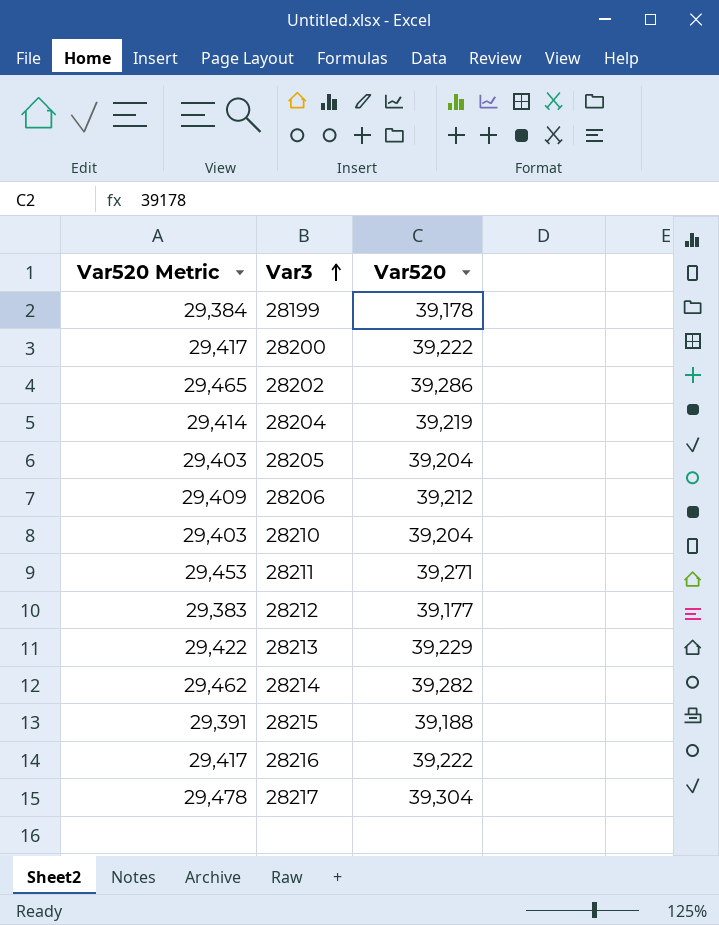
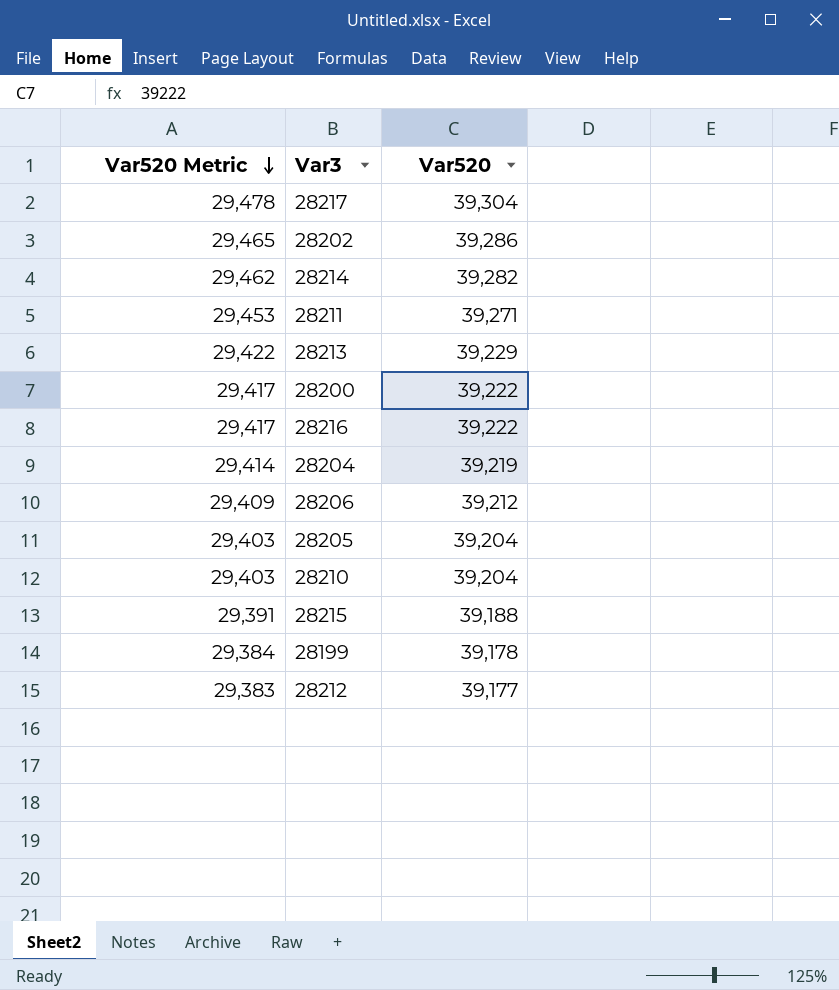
row order: Var3 ascending -> Var520 Metric descending

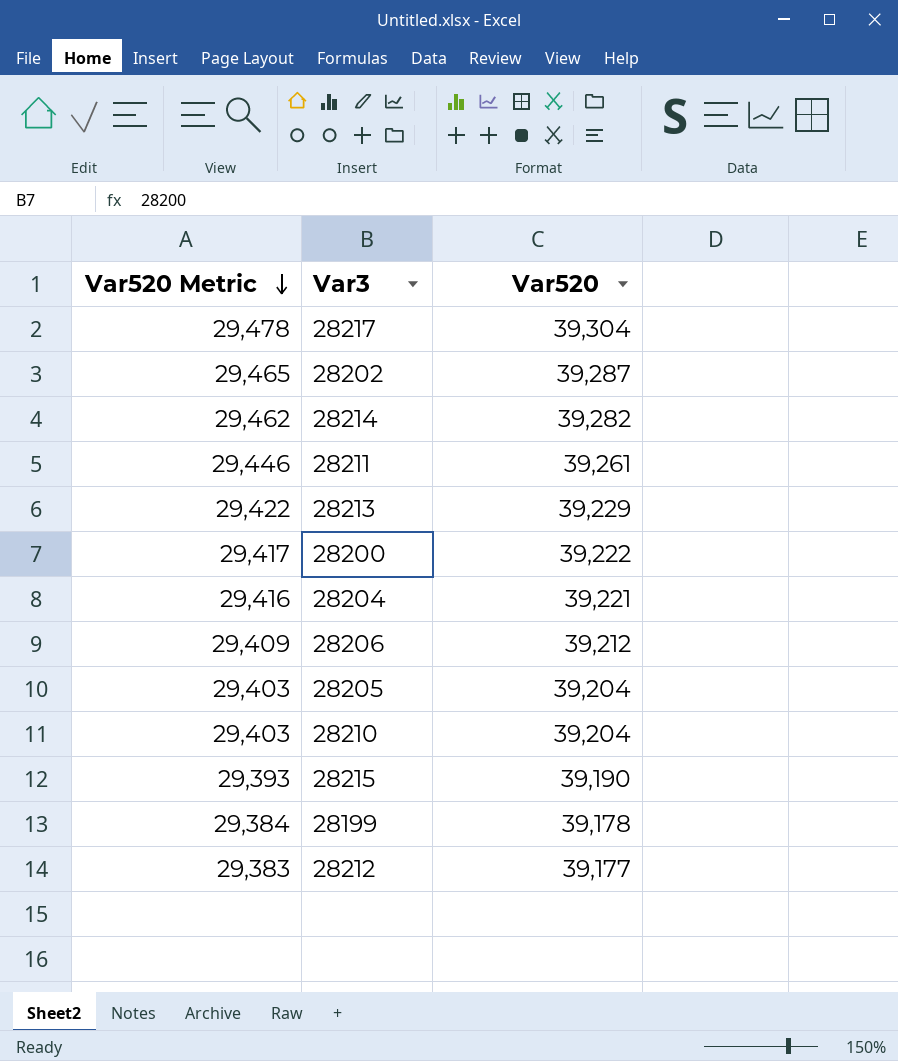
row 28216: 29,417 | 39,222 -> none
28202 | Var520: 39,286 -> 39,287
28211 | Var520 Metric: 29,453 -> 29,446
28211 | Var520: 39,271 -> 39,261
28204 | Var520 Metric: 29,414 -> 29,416
28204 | Var520: 39,219 -> 39,221
28215 | Var520 Metric: 29,391 -> 29,393
28215 | Var520: 39,188 -> 39,190

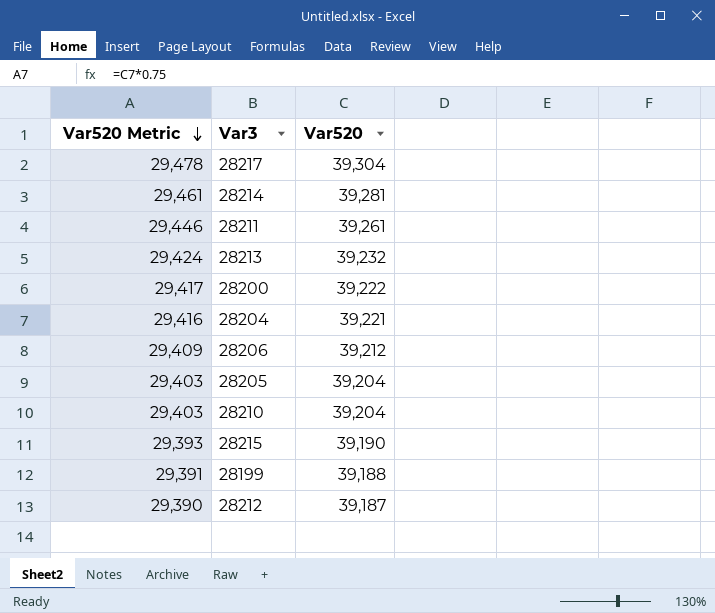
row 28202: 29,465 | 39,287 -> none
28214 | Var520 Metric: 29,462 -> 29,461
28214 | Var520: 39,282 -> 39,281
28213 | Var520 Metric: 29,422 -> 29,424
28213 | Var520: 39,229 -> 39,232
28199 | Var520 Metric: 29,384 -> 29,391
28199 | Var520: 39,178 -> 39,188
28212 | Var520 Metric: 29,383 -> 29,390
28212 | Var520: 39,177 -> 39,187

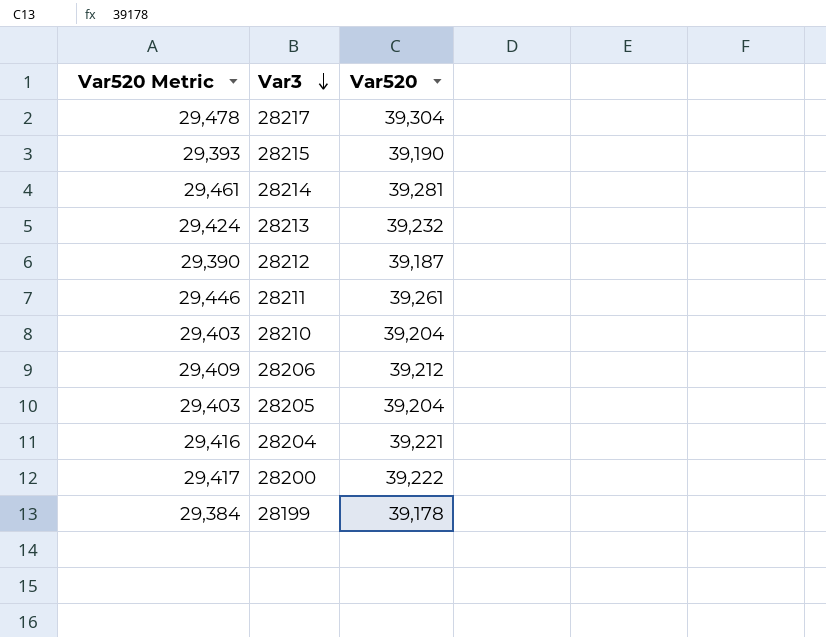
row order: Var520 Metric descending -> Var3 descending
28199 | Var520 Metric: 29,391 -> 29,384
28199 | Var520: 39,188 -> 39,178

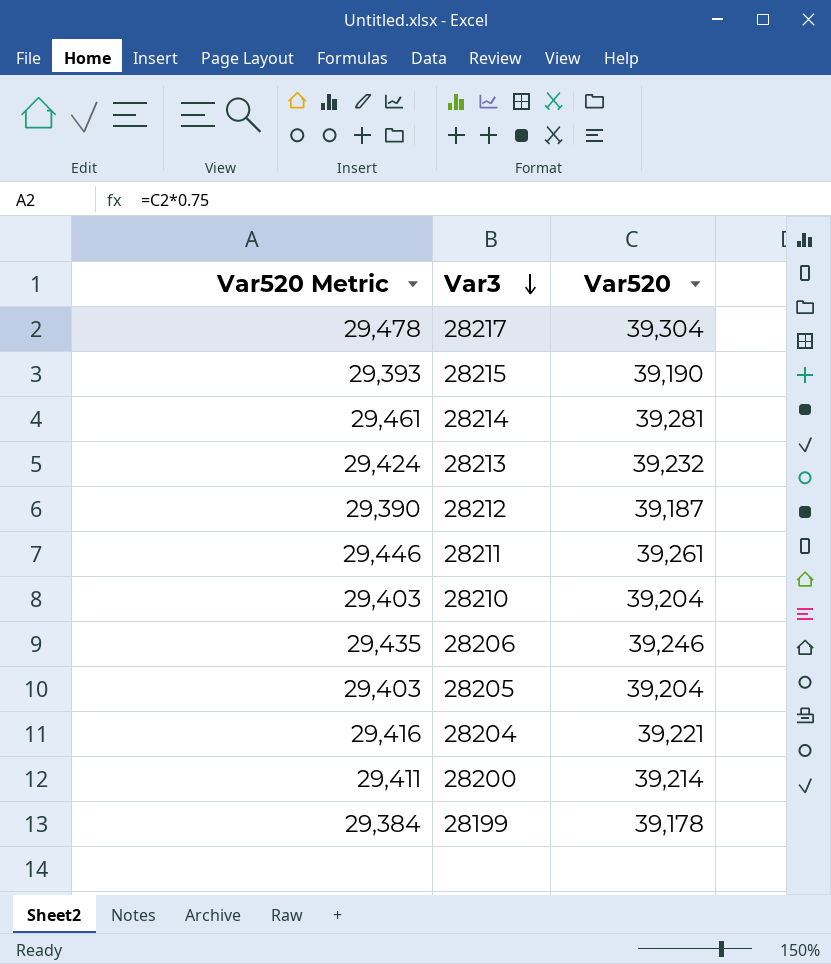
28206 | Var520 Metric: 29,409 -> 29,435
28206 | Var520: 39,212 -> 39,246
28200 | Var520 Metric: 29,417 -> 29,411
28200 | Var520: 39,222 -> 39,214

